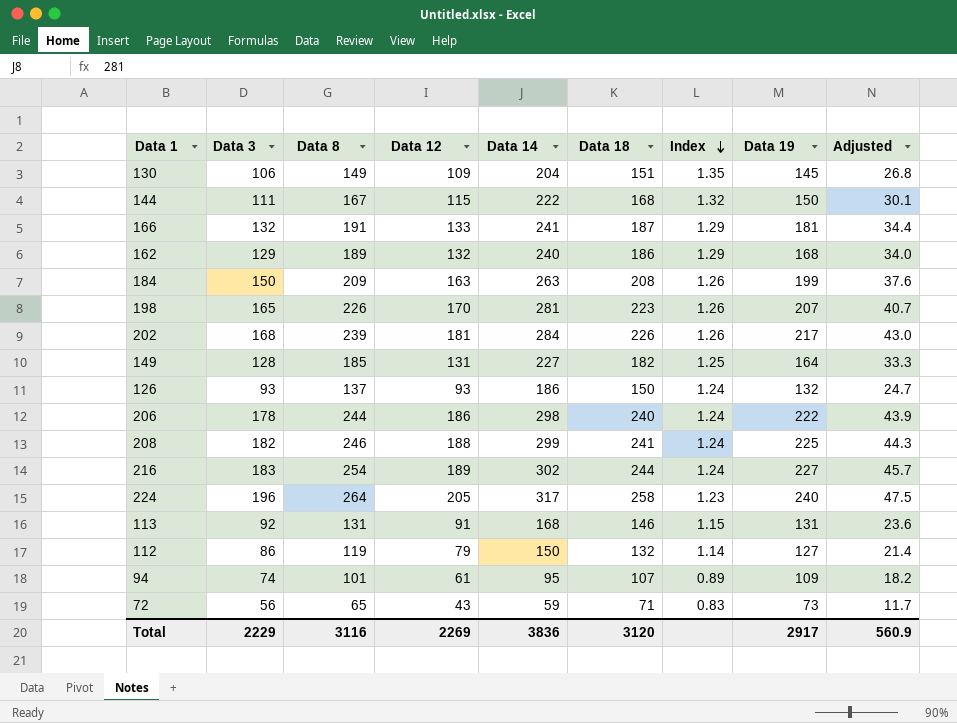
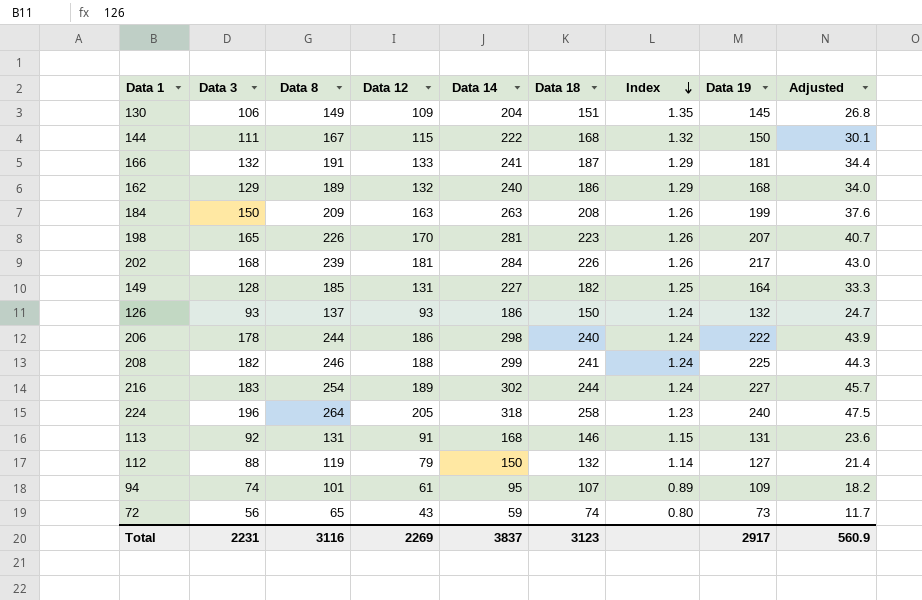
224 | Data 14: 317 -> 318
112 | Data 3: 86 -> 88
72 | Data 18: 71 -> 74
72 | Index: 0.83 -> 0.80
Total | Data 3: 2229 -> 2231
Total | Data 14: 3836 -> 3837
Total | Data 18: 3120 -> 3123

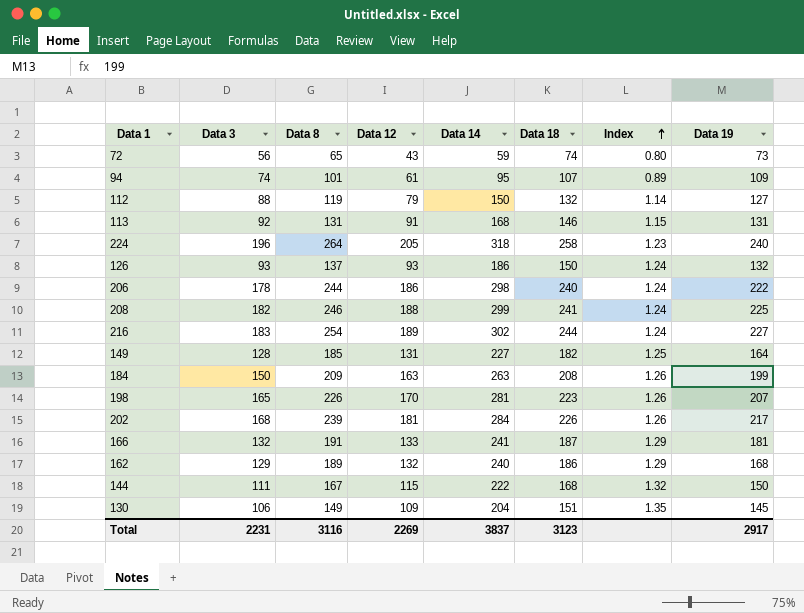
row order: Index descending -> Index ascending
column Adjusted | formula: [Data 8] * 0.18 -> none

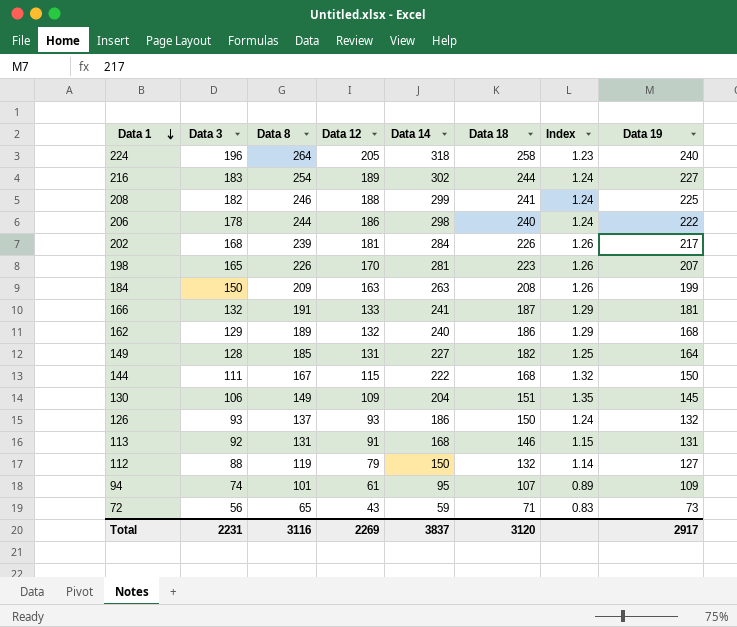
row order: Index ascending -> Data 1 descending
72 | Data 18: 74 -> 71
72 | Index: 0.80 -> 0.83
Total | Data 18: 3123 -> 3120

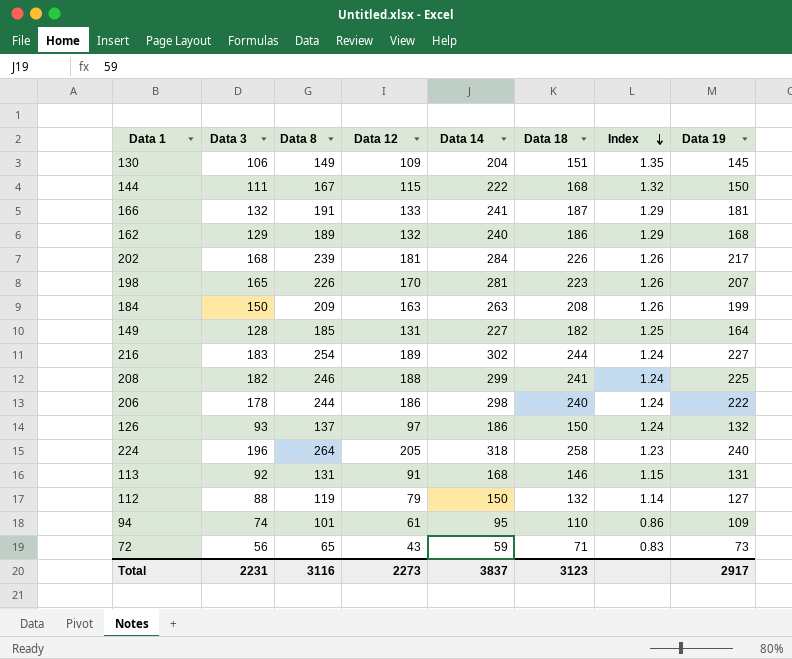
row order: Data 1 descending -> Index descending
126 | Data 12: 93 -> 97
94 | Data 18: 107 -> 110
94 | Index: 0.89 -> 0.86
Total | Data 12: 2269 -> 2273
Total | Data 18: 3120 -> 3123

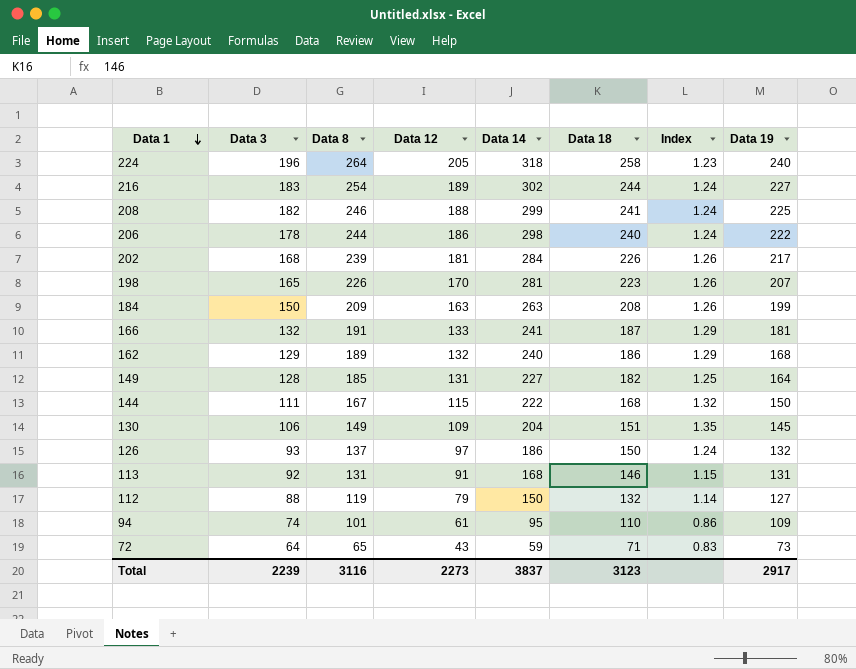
row order: Index descending -> Data 1 descending
72 | Data 3: 56 -> 64
Total | Data 3: 2231 -> 2239

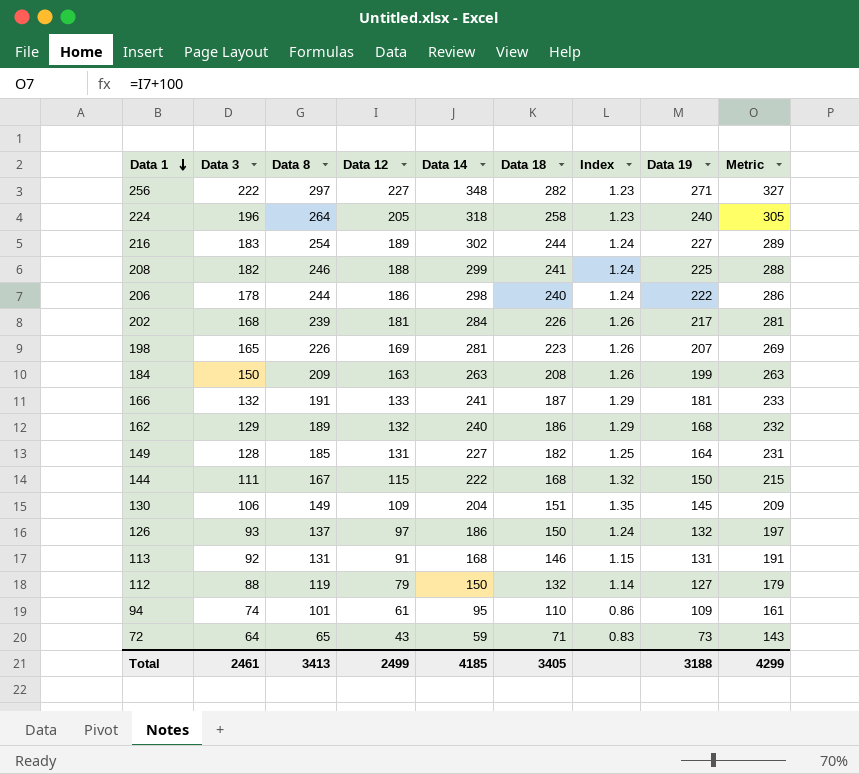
column Metric | formula: none -> [Data 12] + 100
row 256: none -> 222 | 297 | 227 | 348 | 282 | 1.23 | 271 | 327
198 | Data 12: 170 -> 169
Total | Data 3: 2239 -> 2461
Total | Data 8: 3116 -> 3413
Total | Data 12: 2273 -> 2499
Total | Data 14: 3837 -> 4185
Total | Data 18: 3123 -> 3405
Total | Data 19: 2917 -> 3188

